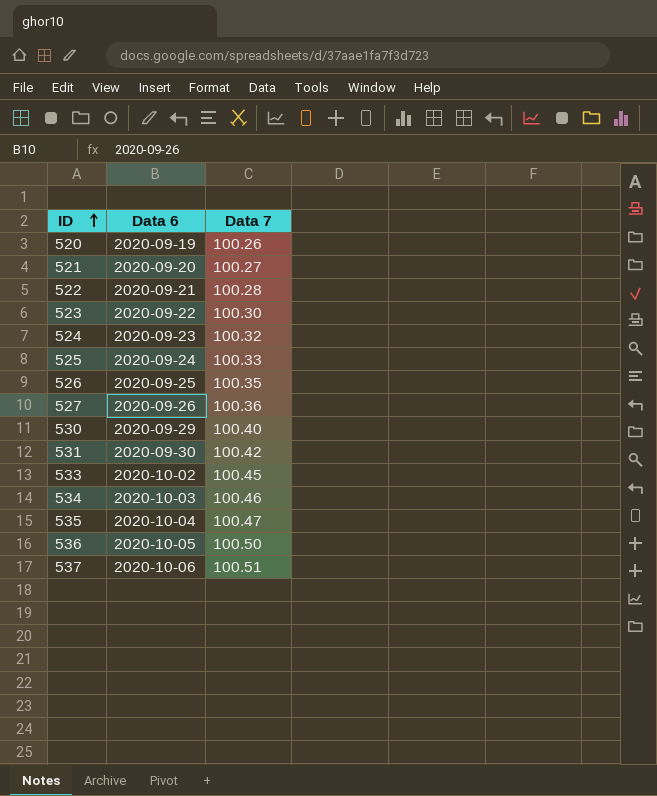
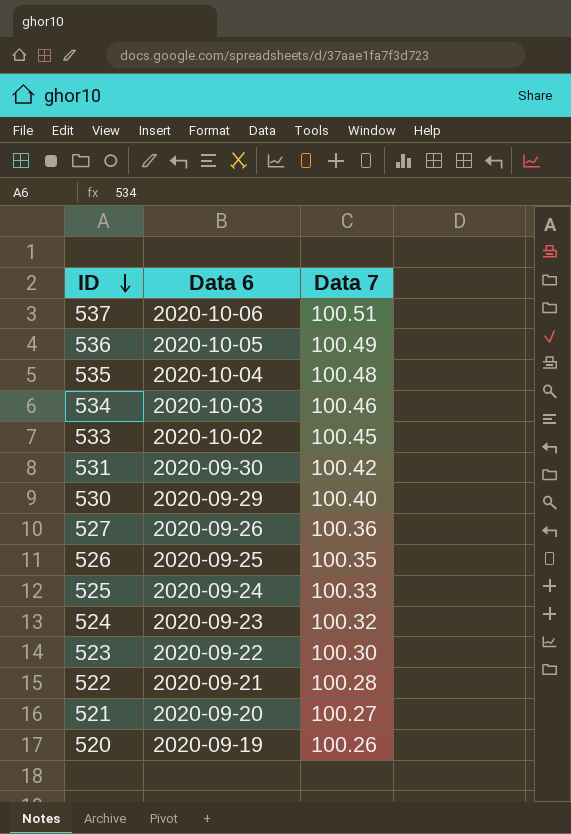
row order: ID ascending -> ID descending
536 | Data 7: 100.50 -> 100.49
535 | Data 7: 100.47 -> 100.48

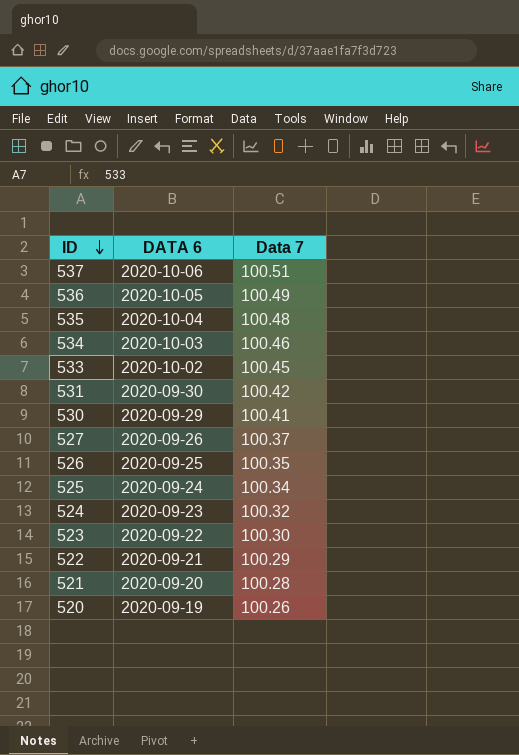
column name: Data 6 -> DATA 6
530 | Data 7: 100.40 -> 100.41
527 | Data 7: 100.36 -> 100.37
525 | Data 7: 100.33 -> 100.34
522 | Data 7: 100.28 -> 100.29
521 | Data 7: 100.27 -> 100.28

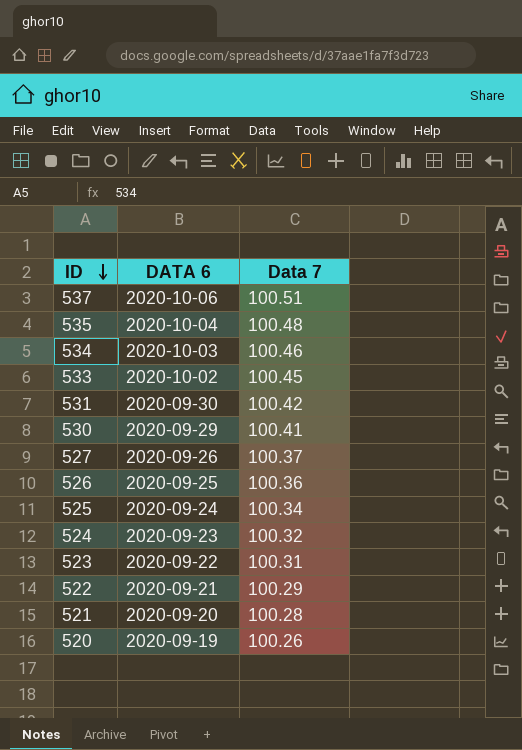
row 536: 2020-10-05 | 100.49 -> none
526 | Data 7: 100.35 -> 100.36
523 | Data 7: 100.30 -> 100.31

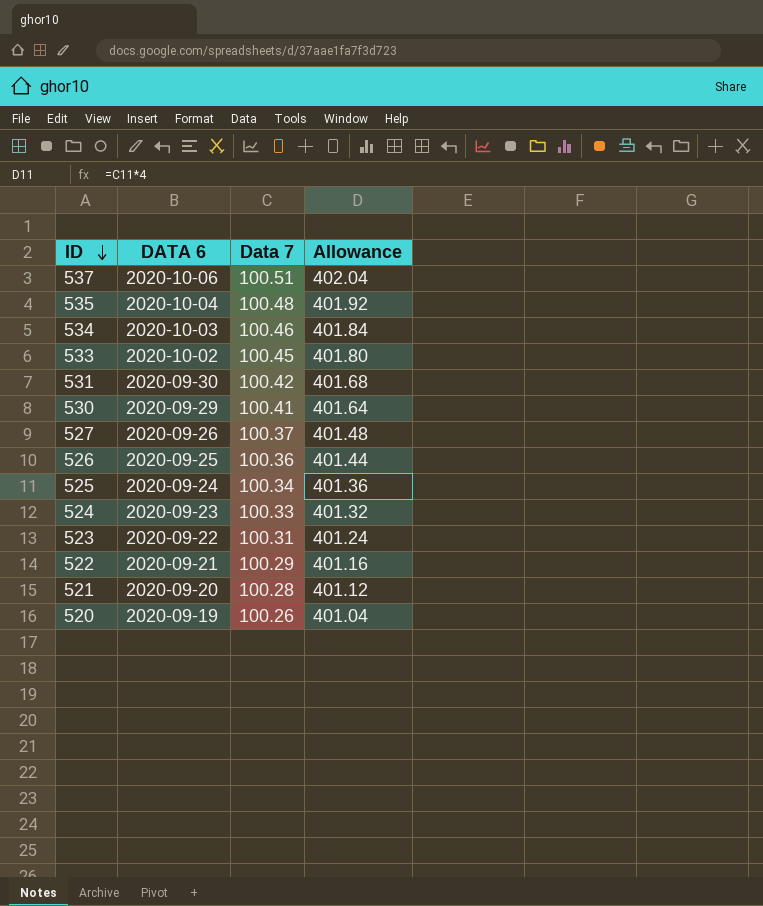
column Allowance | formula: none -> [Data 7] * 4
524 | Data 7: 100.32 -> 100.33

